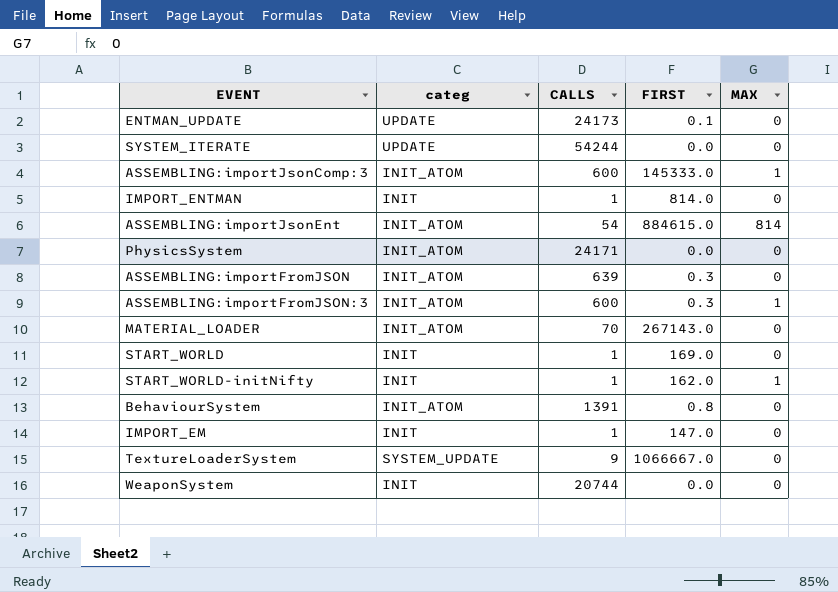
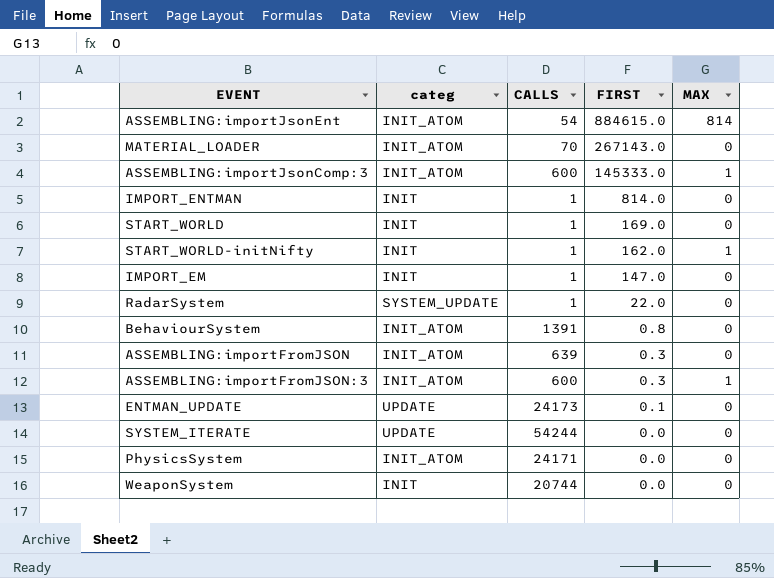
row order: none -> FIRST descending
row TextureLoaderSystem: SYSTEM_UPDATE | 9 | 1066667.0 | 0 -> none
row RadarSystem: none -> SYSTEM_UPDATE | 1 | 22.0 | 0

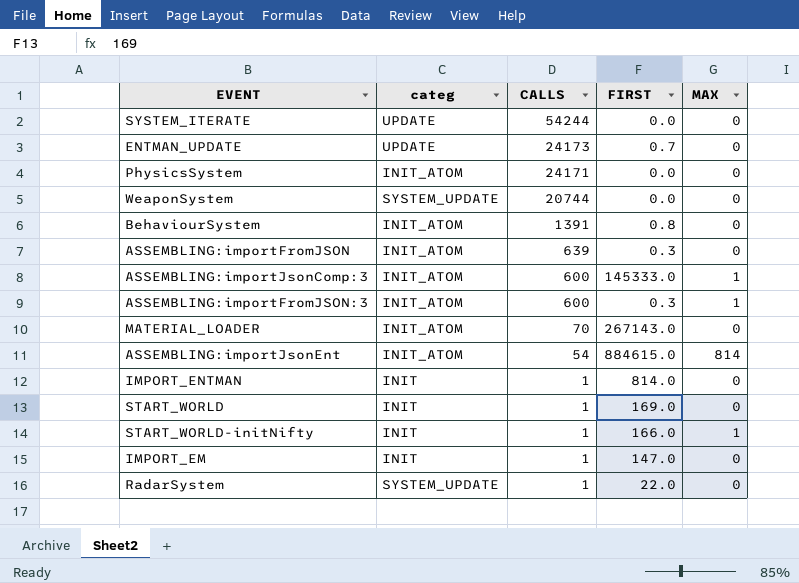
row order: FIRST descending -> CALLS descending
ENTMAN_UPDATE | FIRST: 0.1 -> 0.7
WeaponSystem | categ: INIT -> SYSTEM_UPDATE
START_WORLD-initNifty | FIRST: 162.0 -> 166.0

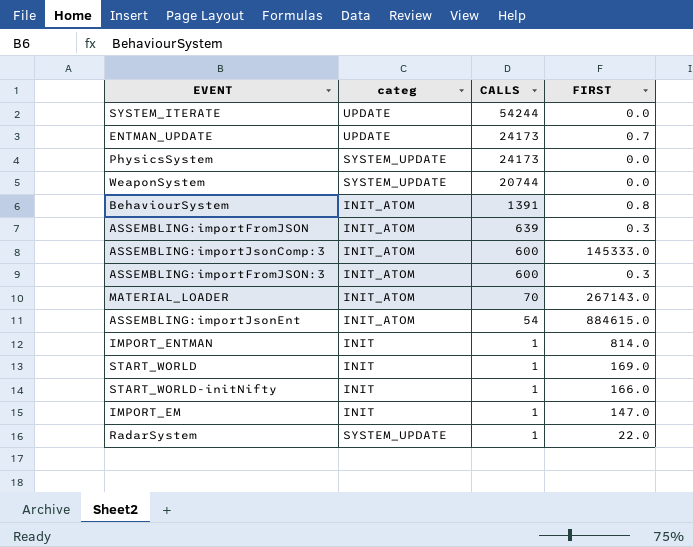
column MAX | position: 5 -> none
PhysicsSystem | categ: INIT_ATOM -> SYSTEM_UPDATE
PhysicsSystem | CALLS: 24171 -> 24173

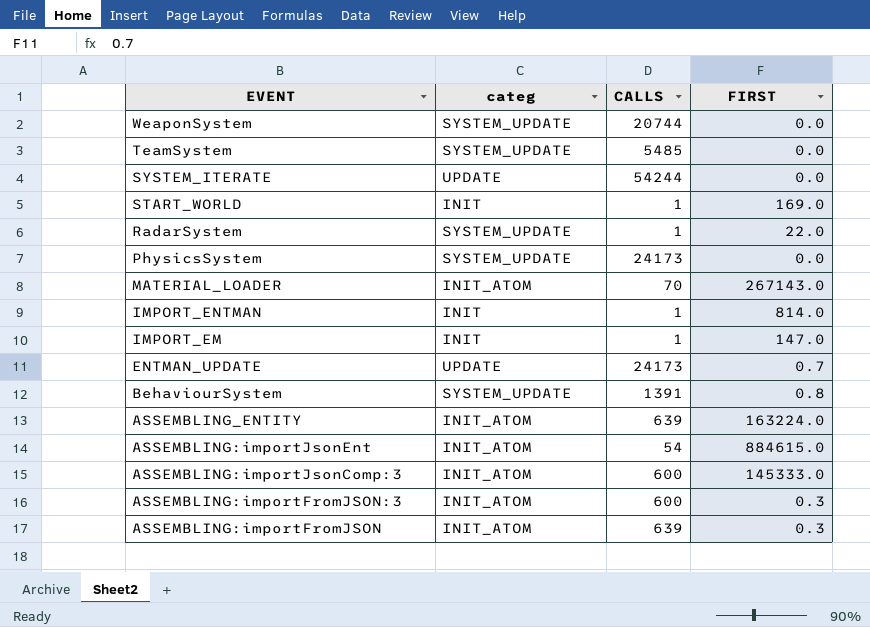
row order: CALLS descending -> EVENT descending
row START_WORLD-initNifty: INIT | 1 | 166.0 -> none
row TeamSystem: none -> SYSTEM_UPDATE | 5485 | 0.0
BehaviourSystem | categ: INIT_ATOM -> SYSTEM_UPDATE
row ASSEMBLING_ENTITY: none -> INIT_ATOM | 639 | 163224.0

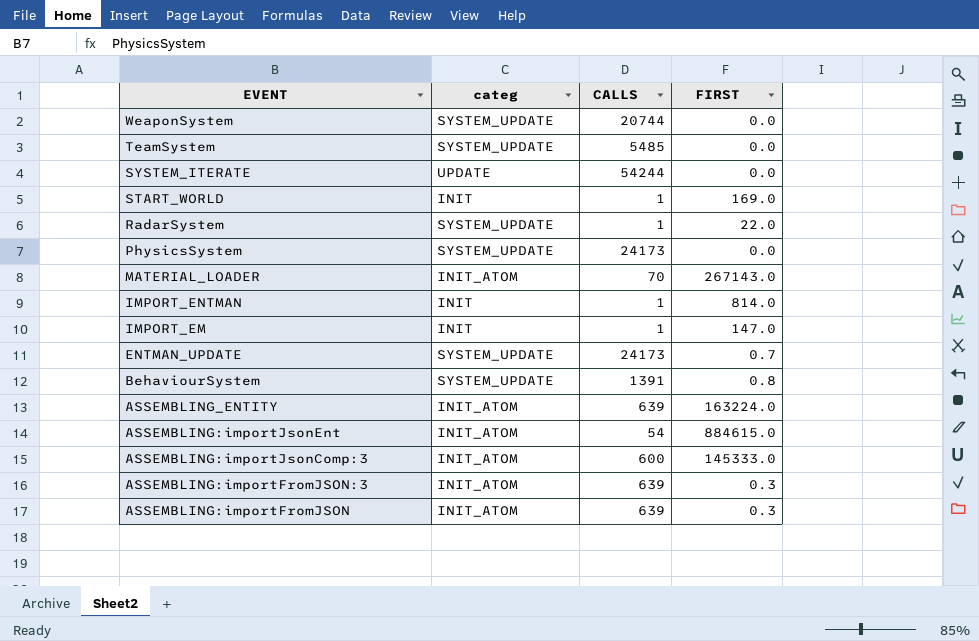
ENTMAN_UPDATE | categ: UPDATE -> SYSTEM_UPDATE
ASSEMBLING:importFromJSON:3 | CALLS: 600 -> 639

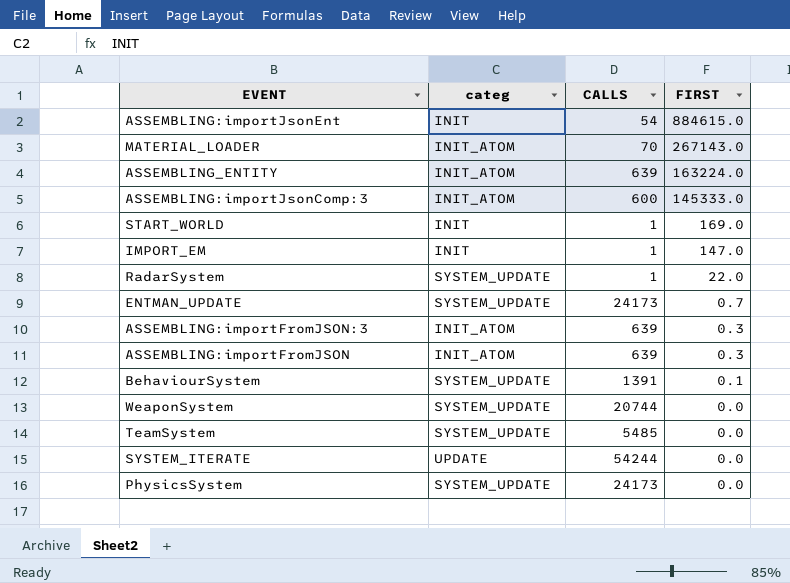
row order: EVENT descending -> FIRST descending
row IMPORT_ENTMAN: INIT | 1 | 814.0 -> none
ASSEMBLING:importJsonEnt | categ: INIT_ATOM -> INIT
BehaviourSystem | FIRST: 0.8 -> 0.1

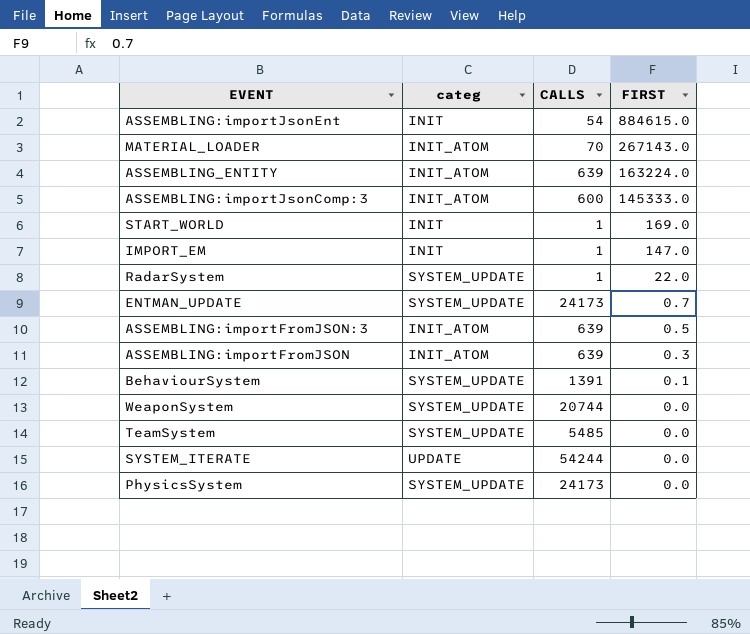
ASSEMBLING:importFromJSON:3 | FIRST: 0.3 -> 0.5

